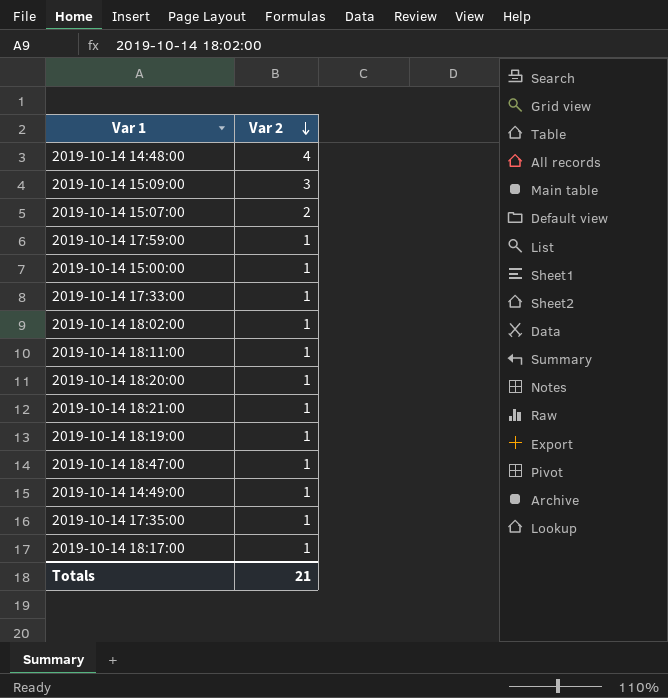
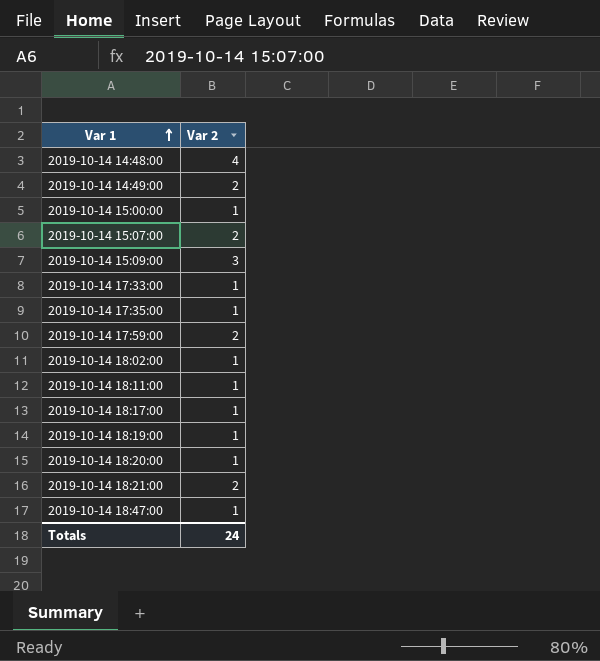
row order: Var 2 descending -> Var 1 ascending
2019-10-14 14:49:00 | Var 2: 1 -> 2
2019-10-14 17:59:00 | Var 2: 1 -> 2
2019-10-14 18:21:00 | Var 2: 1 -> 2
Totals | Var 2: 21 -> 24

